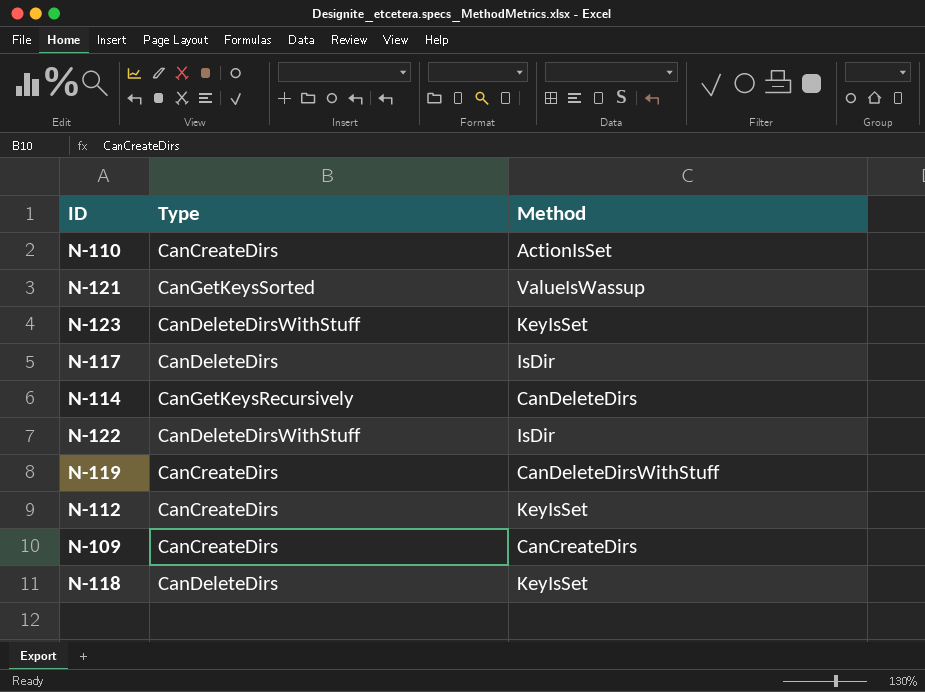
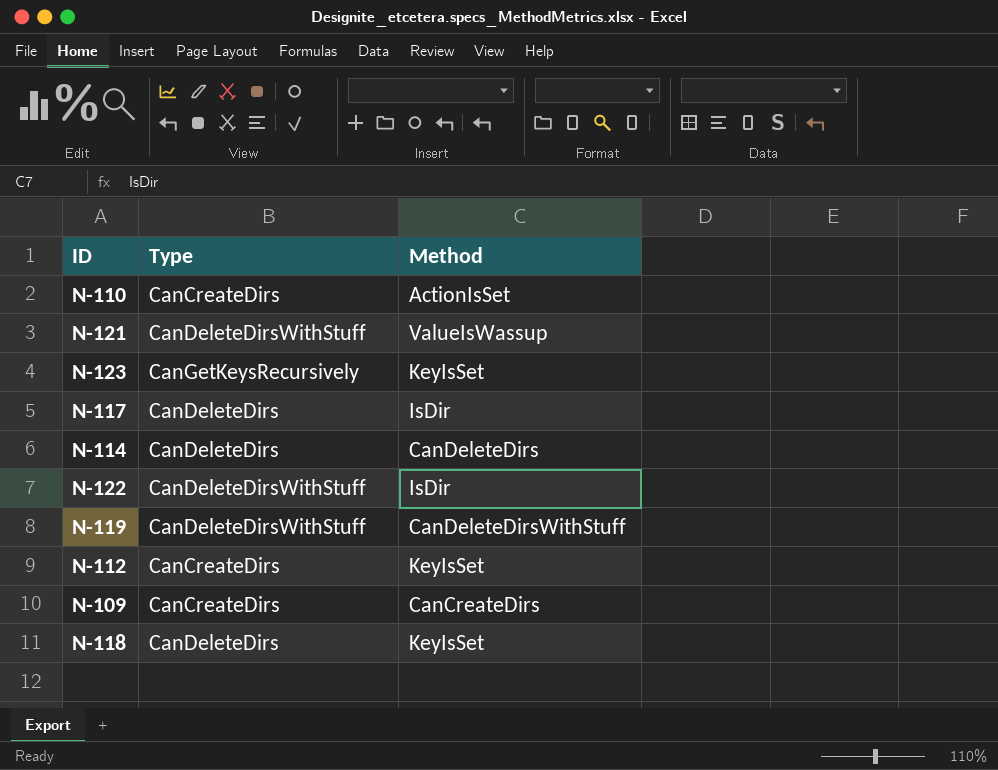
N-121 | Type: CanGetKeysSorted -> CanDeleteDirsWithStuff
N-123 | Type: CanDeleteDirsWithStuff -> CanGetKeysRecursively
N-114 | Type: CanGetKeysRecursively -> CanDeleteDirs
N-119 | Type: CanCreateDirs -> CanDeleteDirsWithStuff

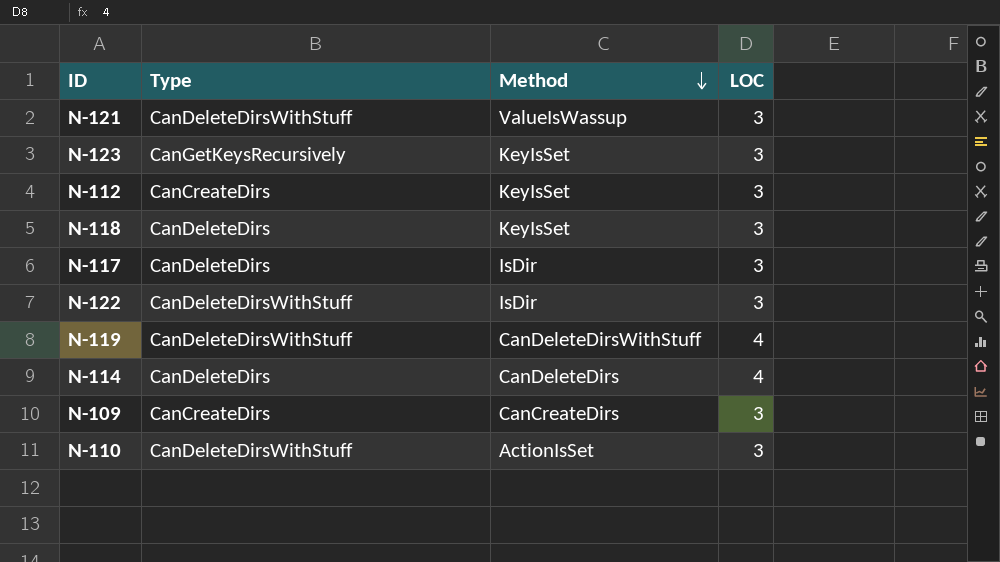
row order: none -> Method descending
column LOC | position: none -> 4
N-110 | Type: CanCreateDirs -> CanDeleteDirsWithStuff

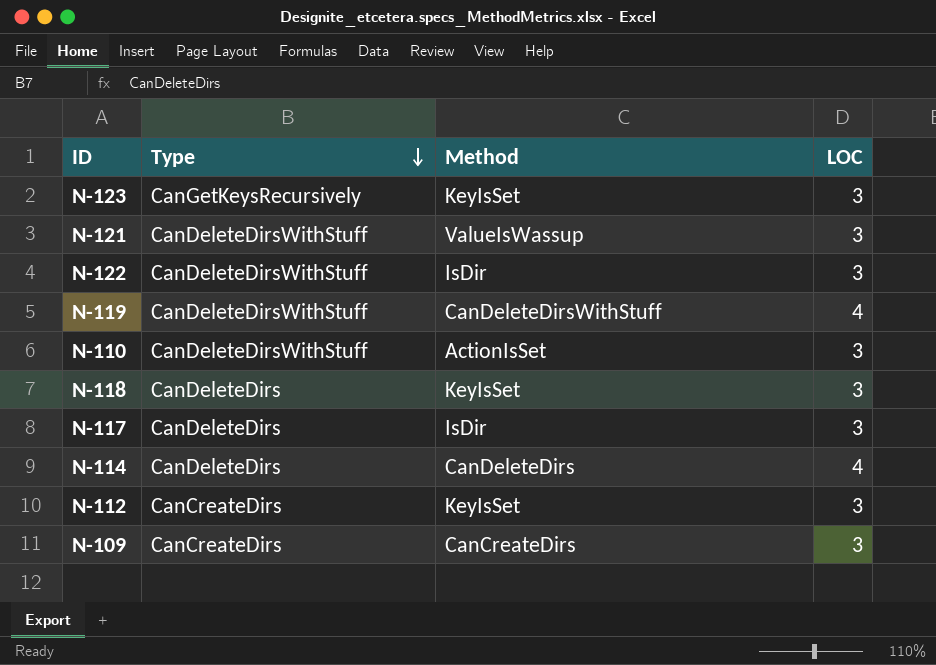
row order: Method descending -> Type descending

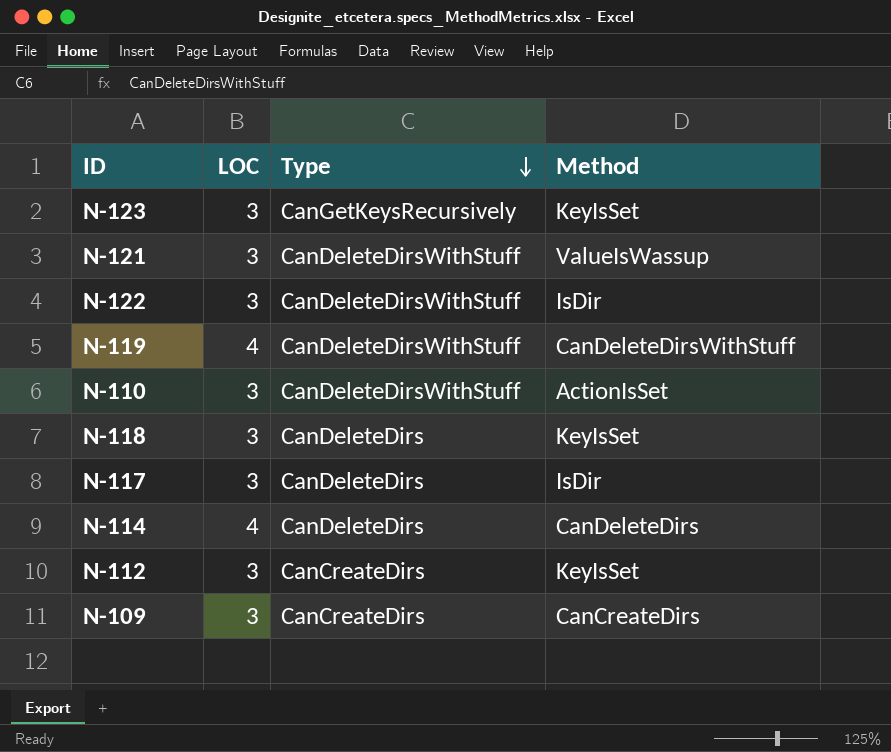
column LOC | position: 4 -> 2

